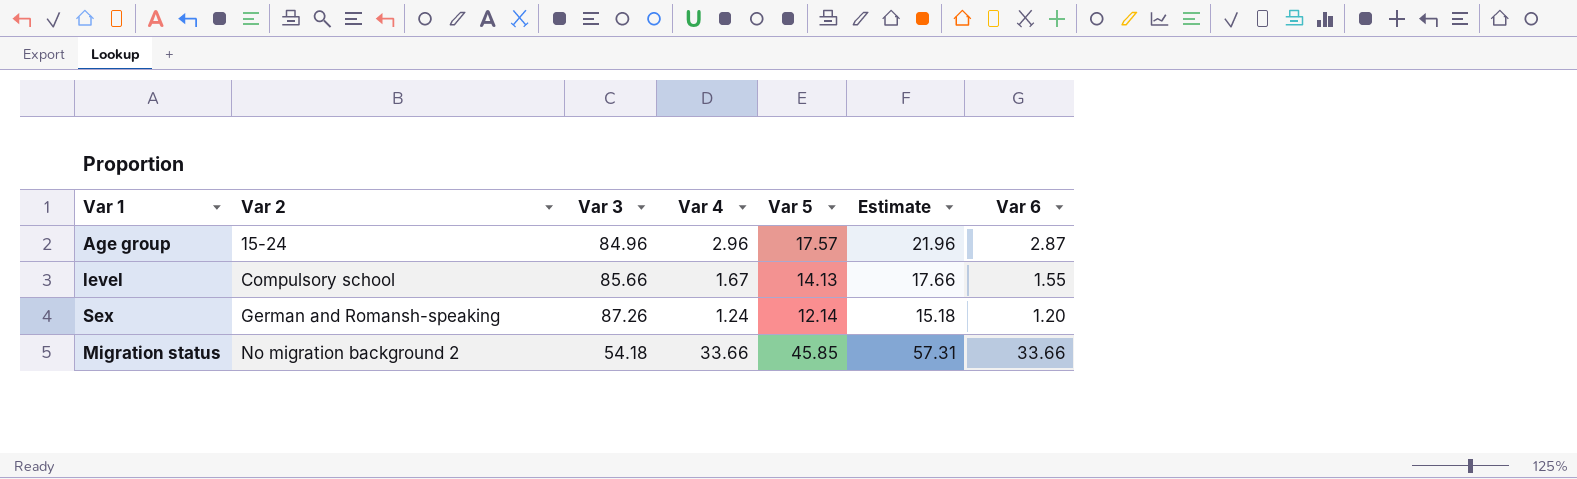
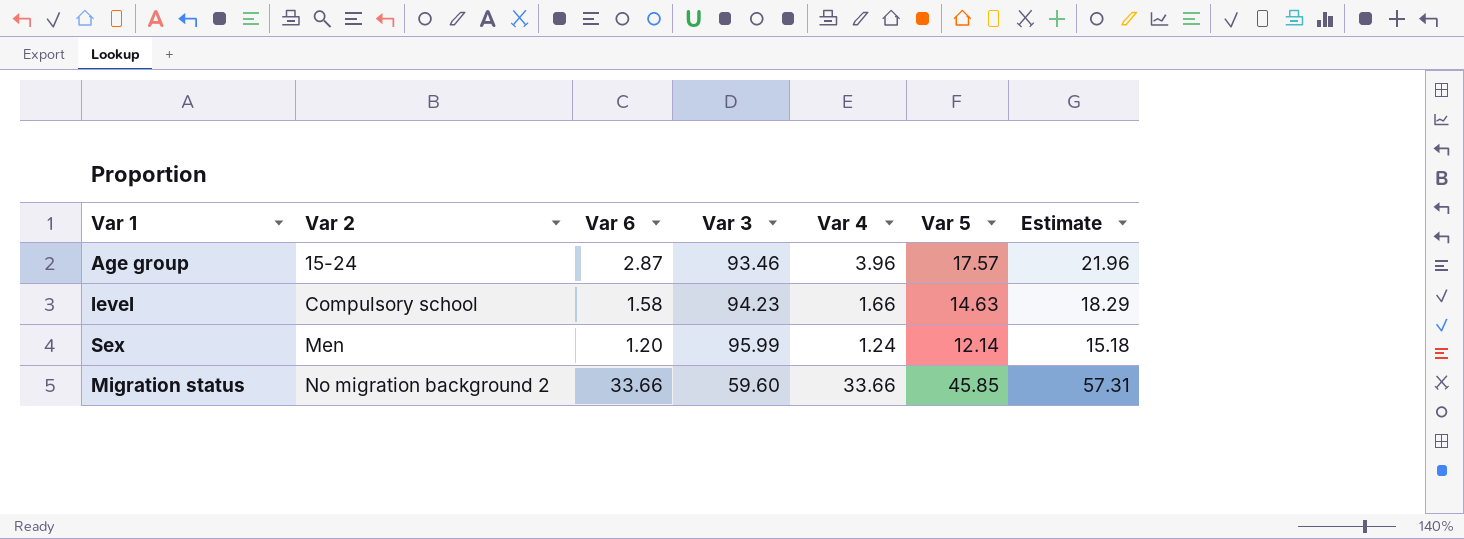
column Var 6 | position: 7 -> 3
Age group | Var 3: 84.96 -> 93.46
Age group | Var 4: 2.96 -> 3.96
level | Var 6: 1.55 -> 1.58
level | Var 3: 85.66 -> 94.23
level | Var 4: 1.67 -> 1.66
level | Var 5: 14.13 -> 14.63
level | Estimate: 17.66 -> 18.29
Sex | Var 2: German and Romansh-speaking -> Men
Sex | Var 3: 87.26 -> 95.99
Migration status | Var 3: 54.18 -> 59.60

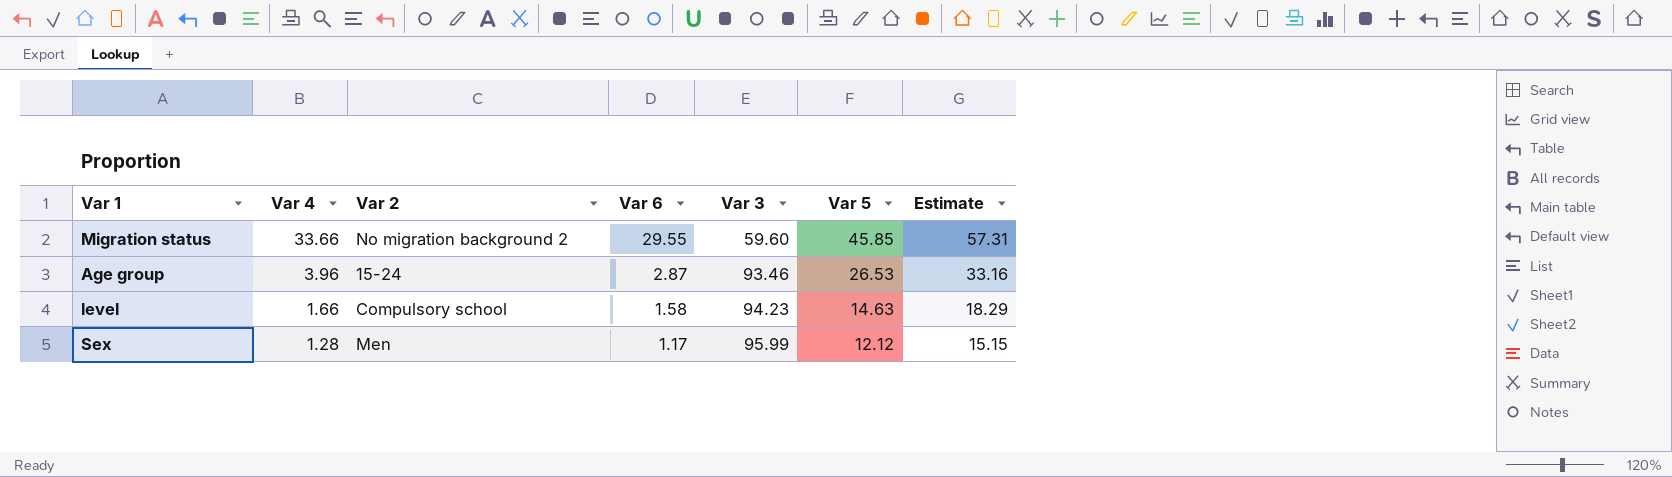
row order: Var 2 ascending -> Var 4 descending
column Var 4 | position: 5 -> 2
Migration status | Var 6: 33.66 -> 29.55
Age group | Var 5: 17.57 -> 26.53
Age group | Estimate: 21.96 -> 33.16
Sex | Var 4: 1.24 -> 1.28
Sex | Var 6: 1.20 -> 1.17
Sex | Var 5: 12.14 -> 12.12
Sex | Estimate: 15.18 -> 15.15

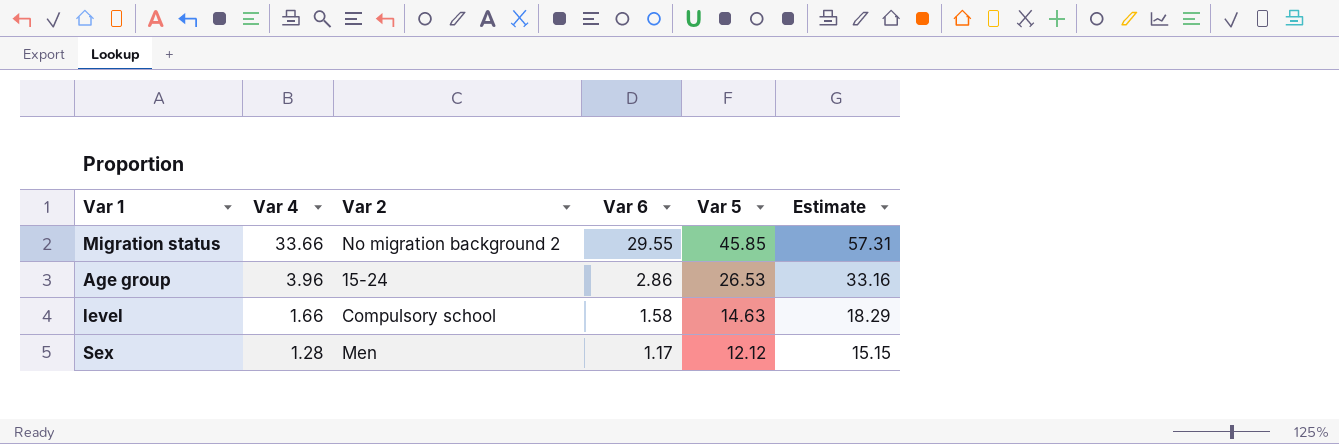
column Var 3 | position: 5 -> none
Age group | Var 6: 2.87 -> 2.86

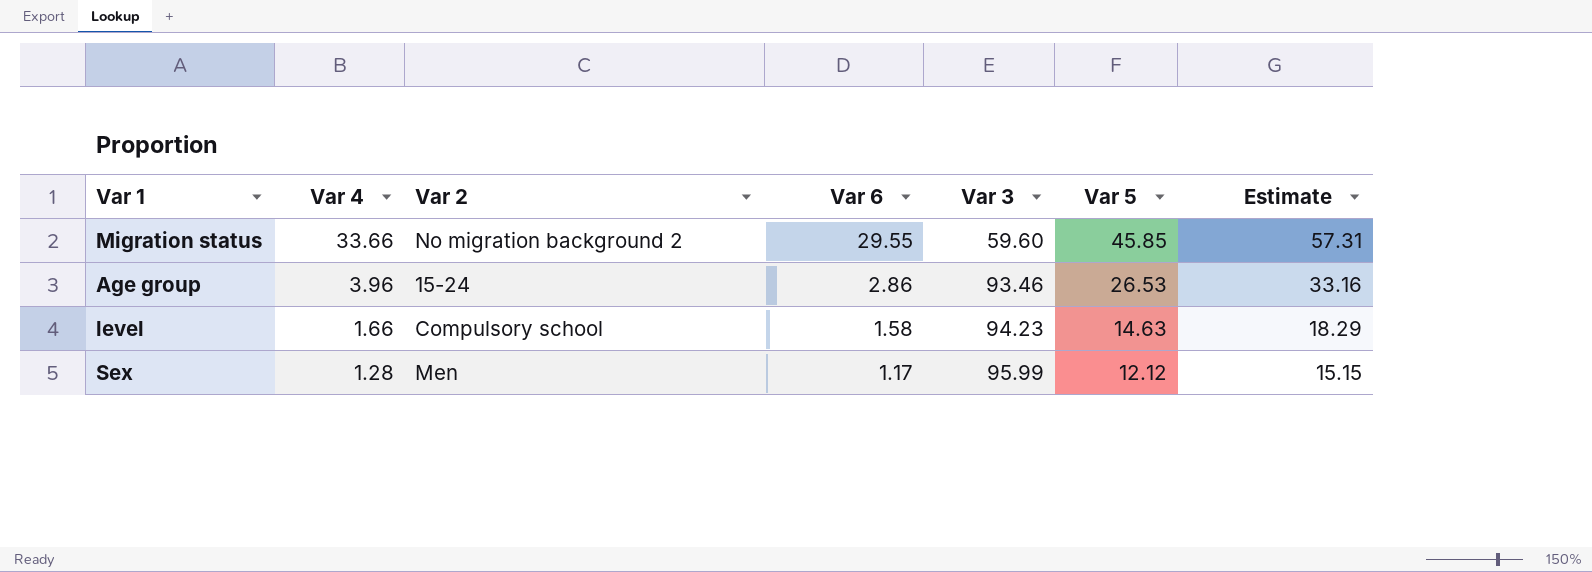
column Var 3 | position: none -> 5

